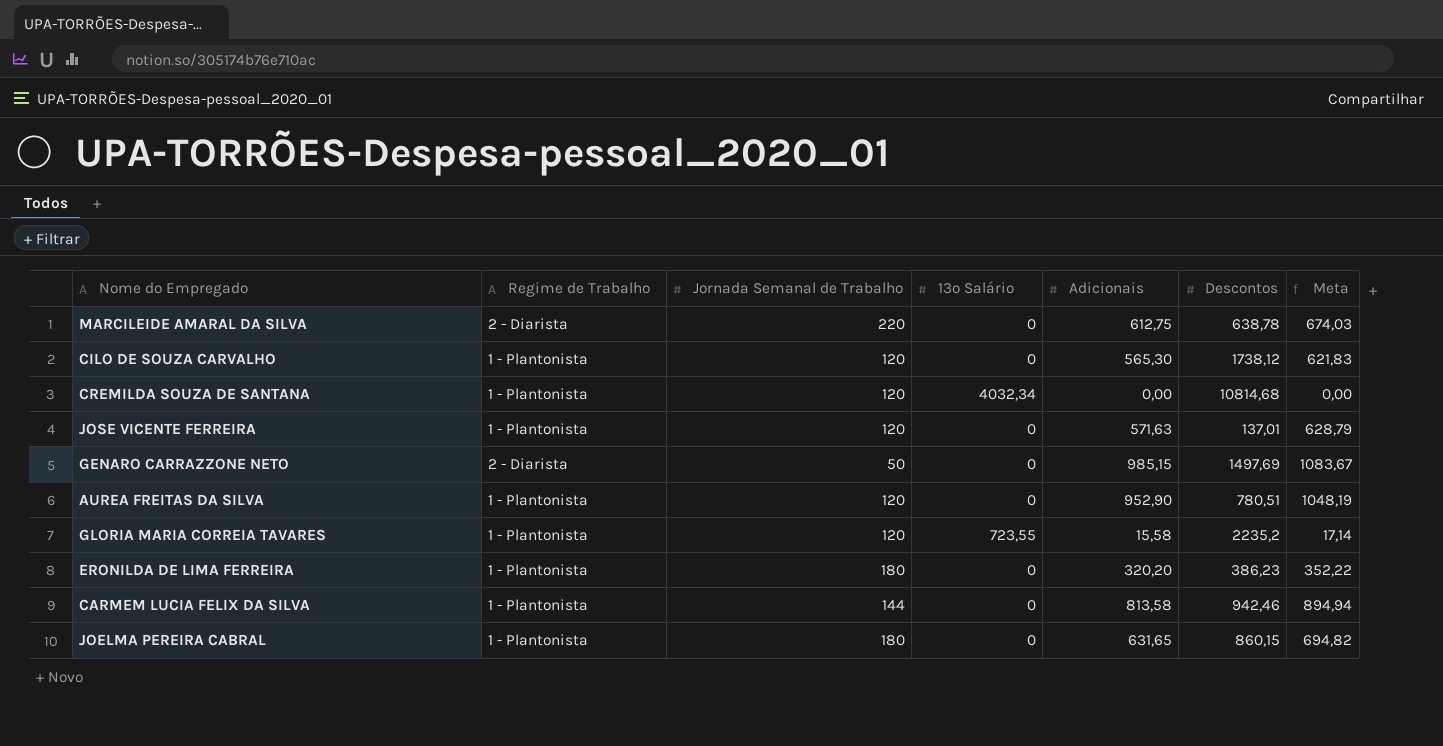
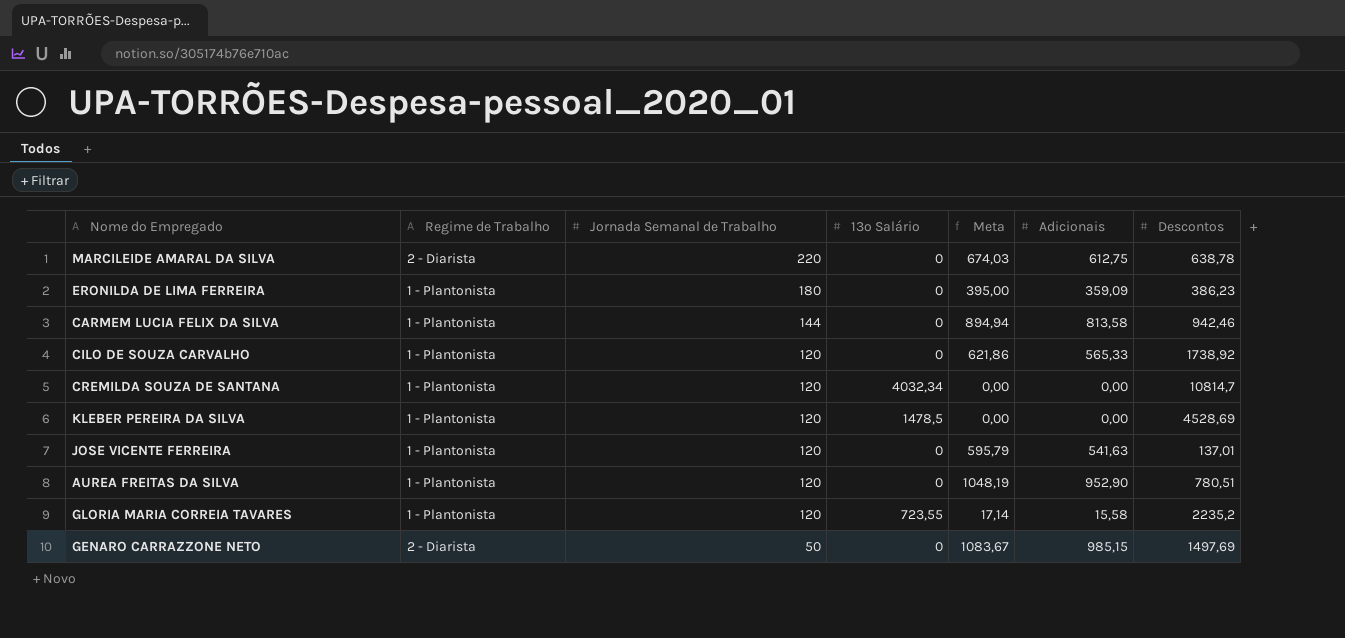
row order: none -> Jornada Semanal de Trabalho descending
column Meta | position: 7 -> 5
row JOELMA PEREIRA CABRAL: 1 - Plantonista | 180 | 0 | 631,65 | 860,15 | 694,82 -> none
ERONILDA DE LIMA FERREIRA | Meta: 352,22 -> 395,00
ERONILDA DE LIMA FERREIRA | Adicionais: 320,20 -> 359,09
CILO DE SOUZA CARVALHO | Meta: 621,83 -> 621,86
CILO DE SOUZA CARVALHO | Adicionais: 565,30 -> 565,33
CILO DE SOUZA CARVALHO | Descontos: 1738,12 -> 1738,92
CREMILDA SOUZA DE SANTANA | Descontos: 10814,68 -> 10814,7
row KLEBER PEREIRA DA SILVA: none -> 1 - Plantonista | 120 | 1478,5 | 0,00 | 0,00 | 4528,69
JOSE VICENTE FERREIRA | Meta: 628,79 -> 595,79
JOSE VICENTE FERREIRA | Adicionais: 571,63 -> 541,63

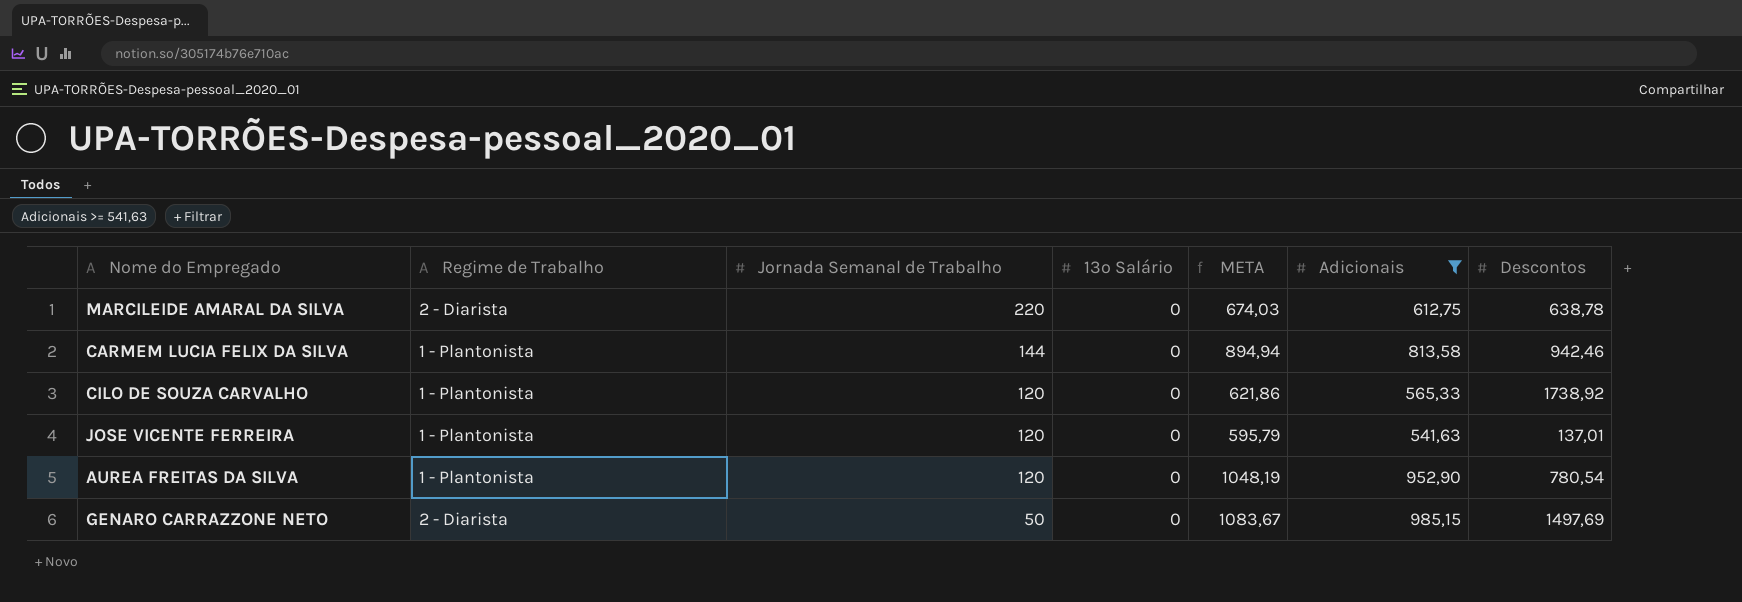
filter: none -> Adicionais >= 541,63
column name: Meta -> META
AUREA FREITAS DA SILVA | Descontos: 780,51 -> 780,54

